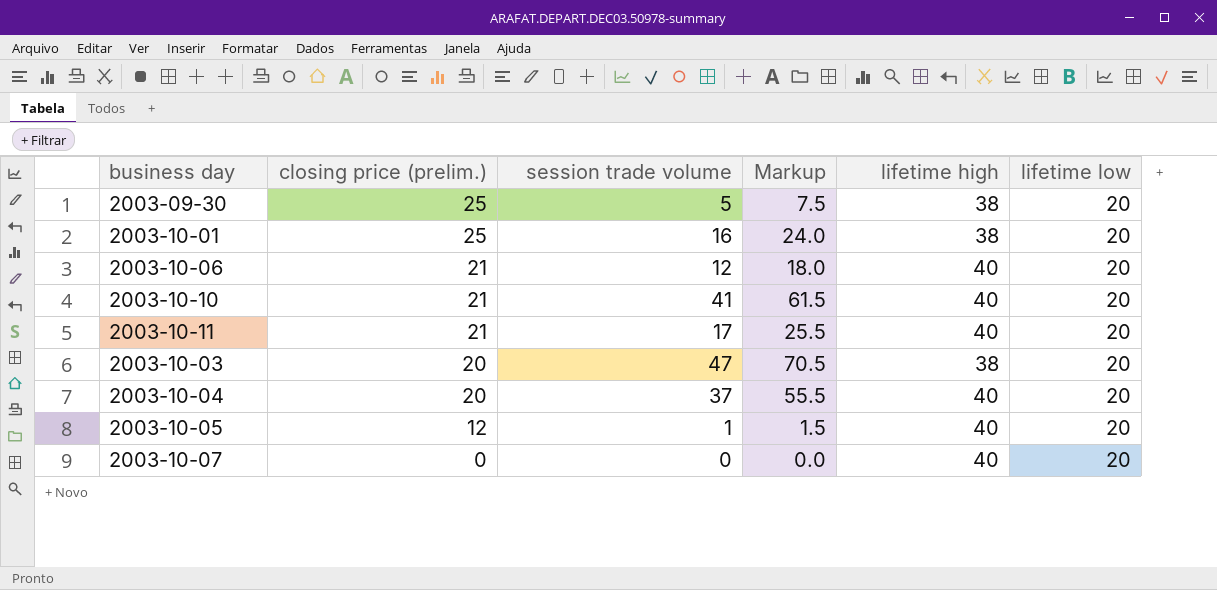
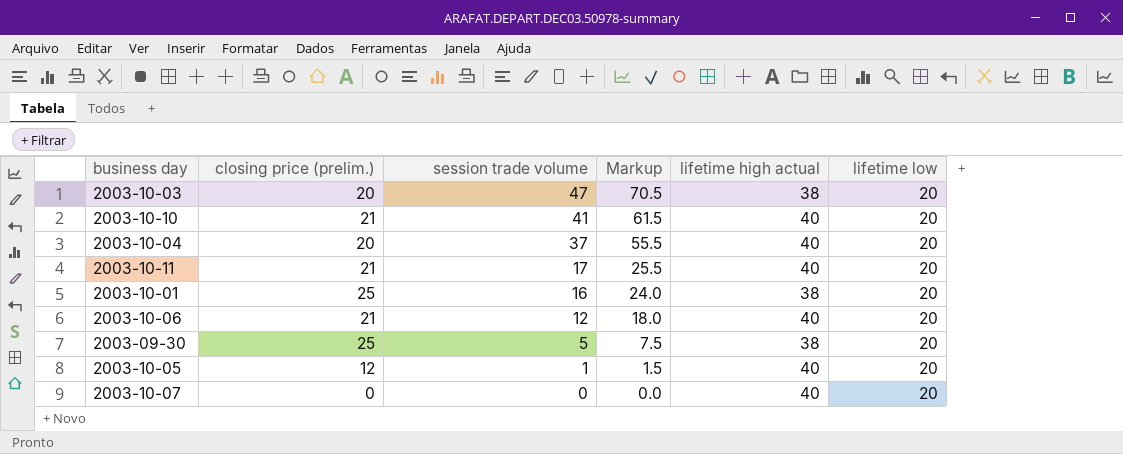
row order: closing price (prelim.) descending -> session trade volume descending
column name: lifetime high -> lifetime high actual

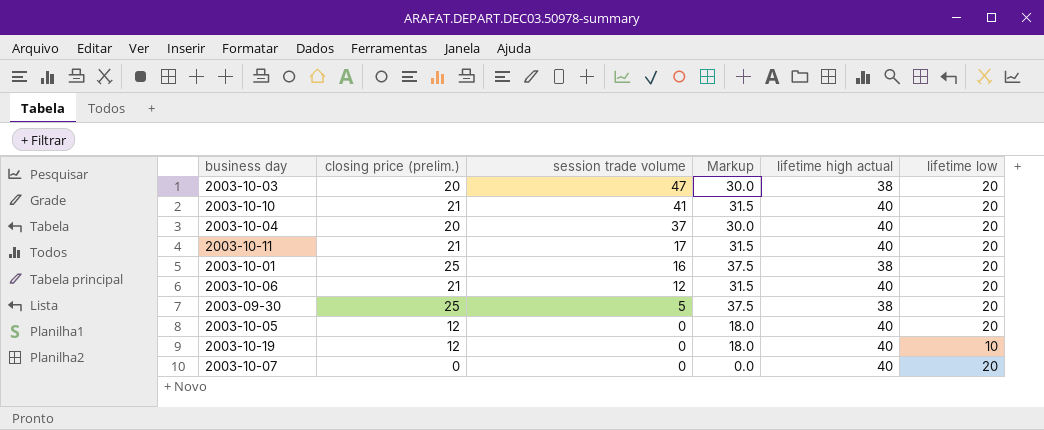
column Markup | formula: [session trade volume] * 1.5 -> [closing price (prelim.)] * 1.5
2003-10-05 | session trade volume: 1 -> 0
row 2003-10-19: none -> 12 | 0 | 18.0 | 40 | 10

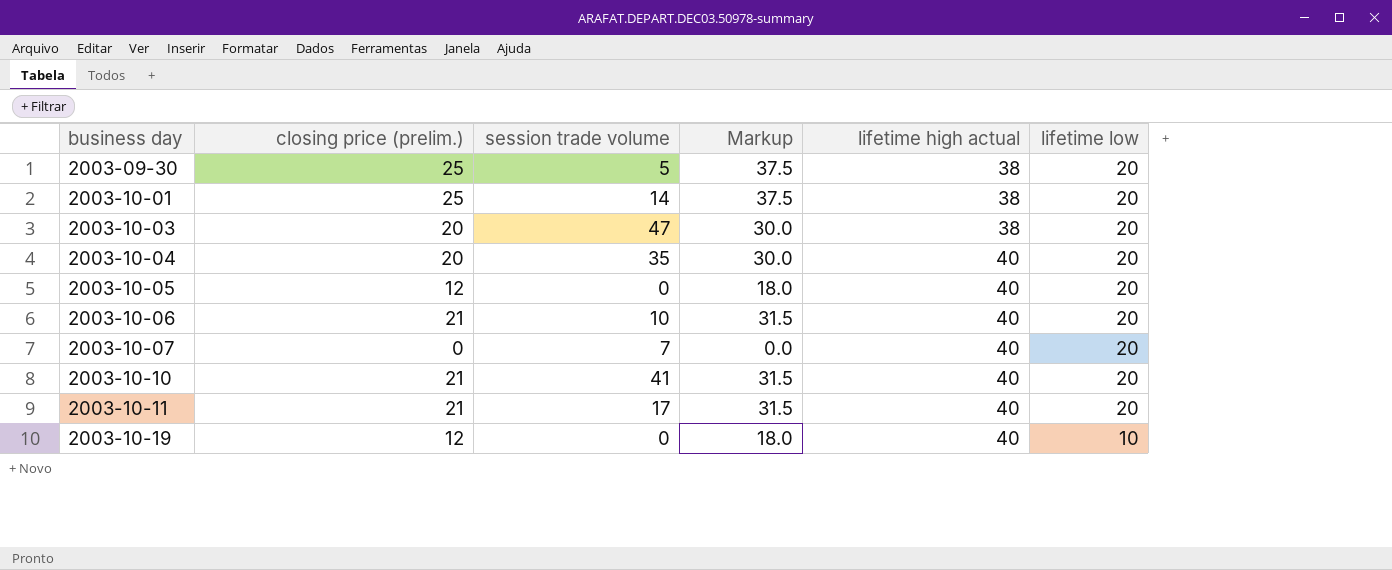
row order: session trade volume descending -> business day ascending
2003-10-01 | session trade volume: 16 -> 14
2003-10-04 | session trade volume: 37 -> 35
2003-10-06 | session trade volume: 12 -> 10
2003-10-07 | session trade volume: 0 -> 7

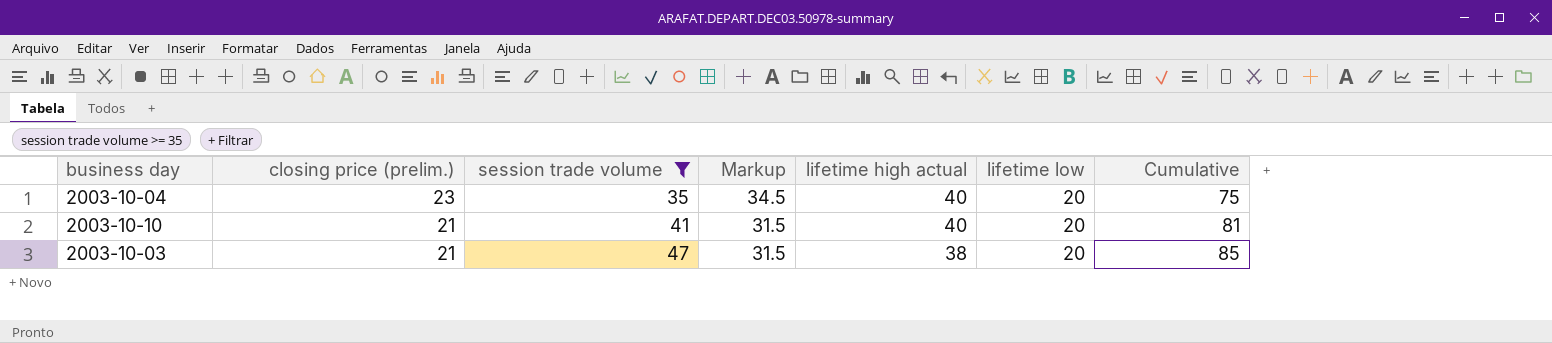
filter: none -> session trade volume >= 35
row order: business day ascending -> closing price (prelim.) descending
column Cumulative | formula: none -> [session trade volume] + [lifetime high actual]
2003-10-04 | closing price (prelim.): 20 -> 23
2003-10-04 | Markup: 30.0 -> 34.5
2003-10-03 | closing price (prelim.): 20 -> 21
2003-10-03 | Markup: 30.0 -> 31.5

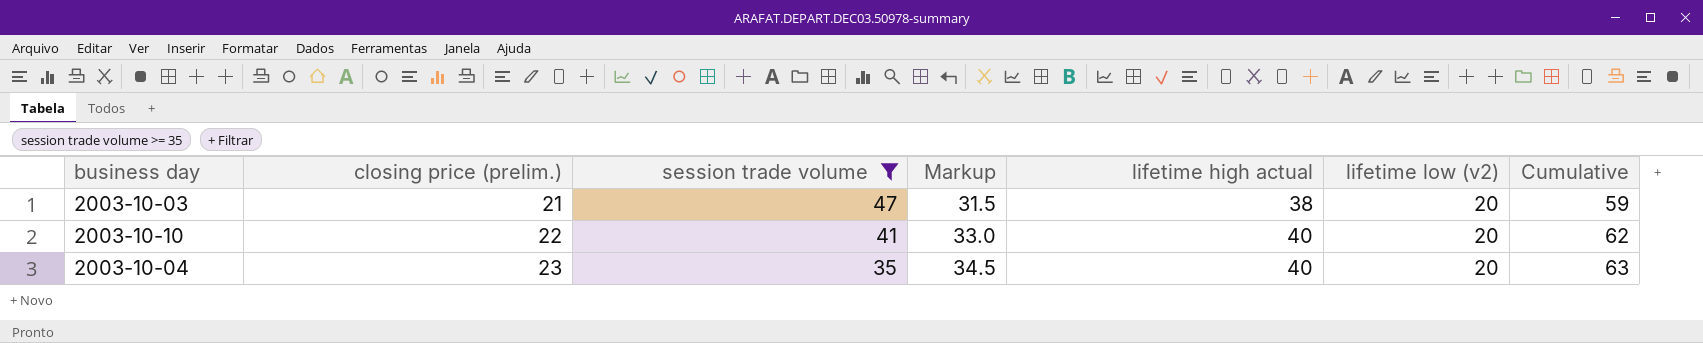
row order: closing price (prelim.) descending -> closing price (prelim.) ascending
column name: lifetime low -> lifetime low (v2)
column Cumulative | formula: [session trade volume] + [lifetime high actual] -> [closing price (prelim.)] + [lifetime high actual]
2003-10-10 | closing price (prelim.): 21 -> 22
2003-10-10 | Markup: 31.5 -> 33.0

